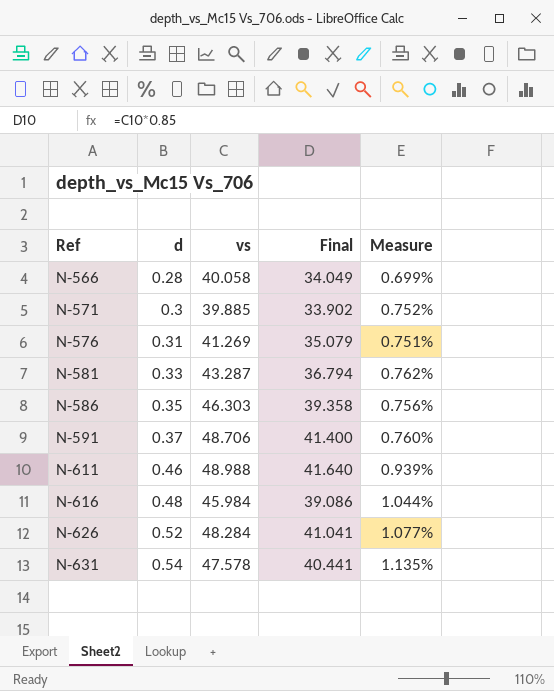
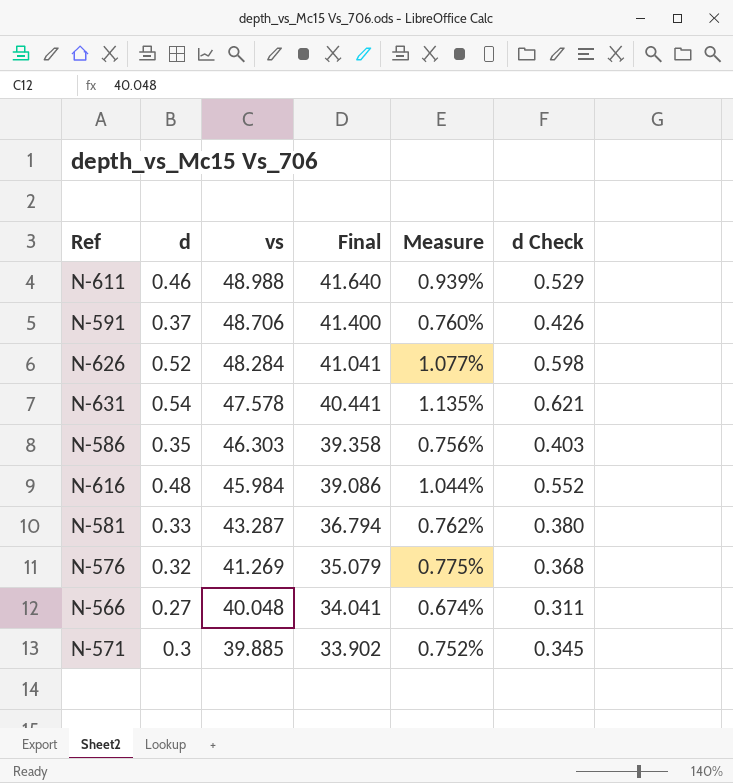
row order: Ref ascending -> vs descending
column d Check | formula: none -> [d] * 1.15
N-576 | d: 0.31 -> 0.32
N-576 | Measure: 0.751% -> 0.775%
N-566 | d: 0.28 -> 0.27
N-566 | vs: 40.058 -> 40.048
N-566 | Final: 34.049 -> 34.041
N-566 | Measure: 0.699% -> 0.674%

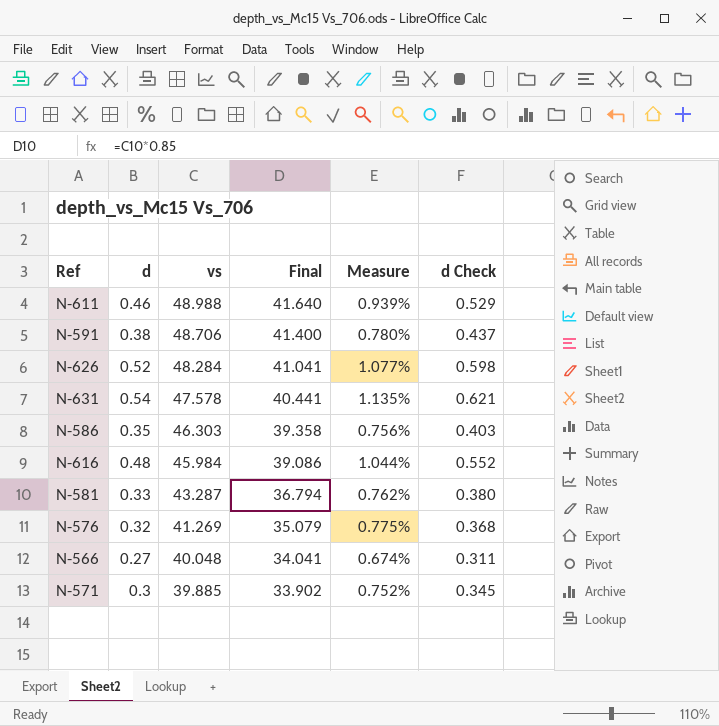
N-591 | d: 0.37 -> 0.38
N-591 | Measure: 0.760% -> 0.780%
N-591 | d Check: 0.426 -> 0.437

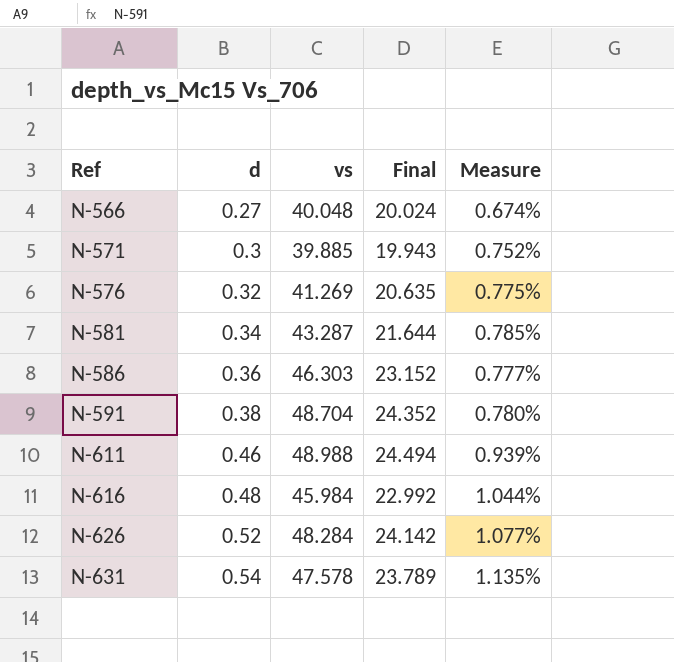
row order: vs descending -> Ref ascending
column d Check | formula: [d] * 1.15 -> none
column Final | formula: [vs] * 0.85 -> [vs] * 0.5
N-581 | d: 0.33 -> 0.34
N-581 | Measure: 0.762% -> 0.785%
N-586 | d: 0.35 -> 0.36
N-586 | Measure: 0.756% -> 0.777%
N-591 | vs: 48.706 -> 48.704

